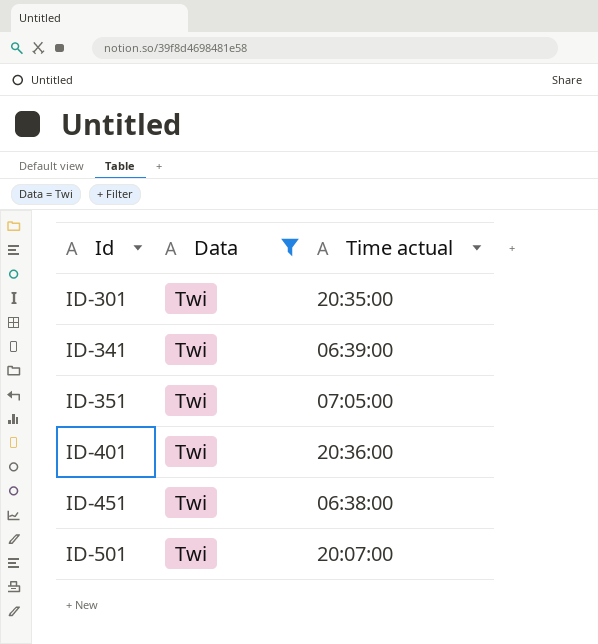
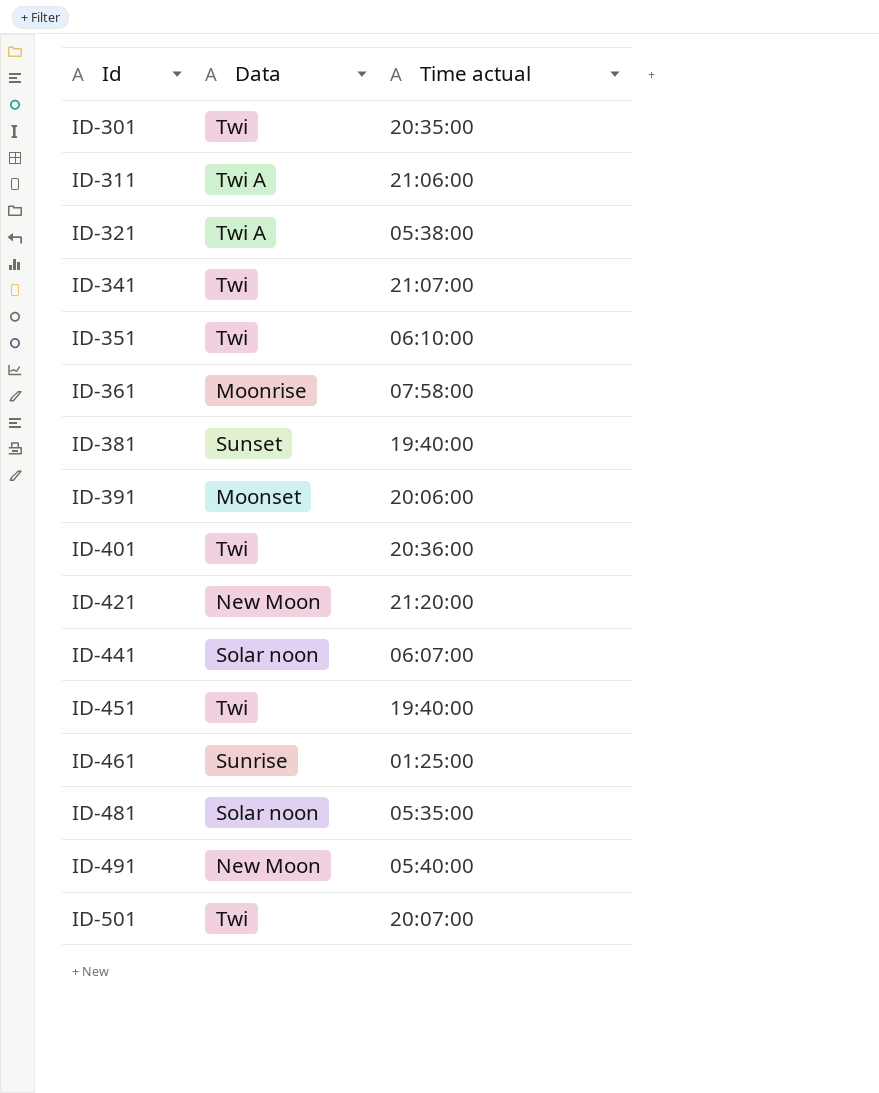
filter: Data = Twi -> none
ID-341 | Time actual: 06:39:00 -> 21:07:00
ID-351 | Time actual: 07:05:00 -> 06:10:00
ID-451 | Time actual: 06:38:00 -> 19:40:00

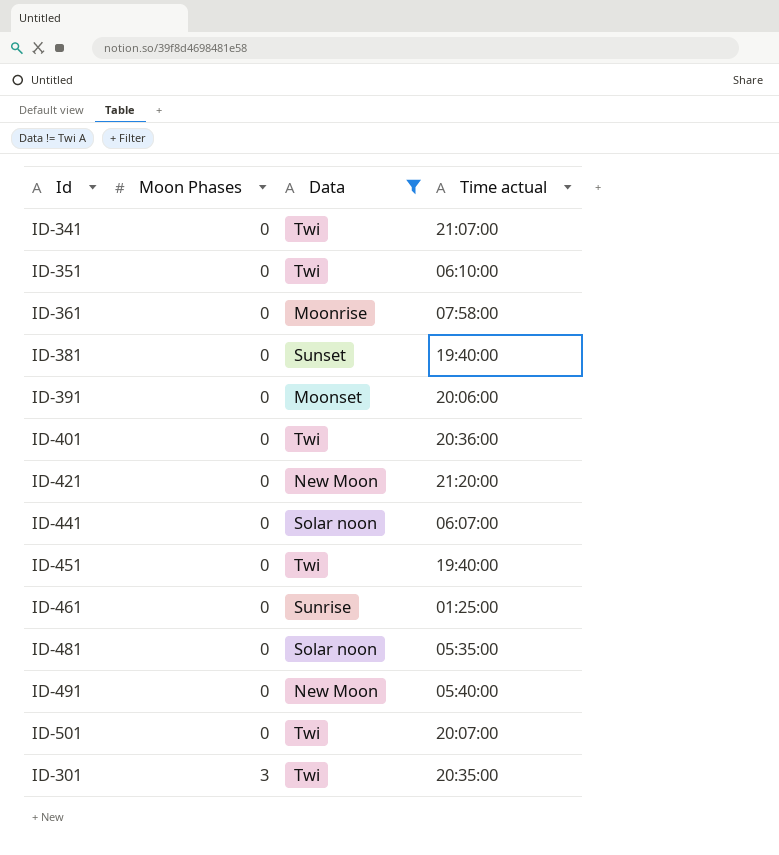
filter: none -> Data != Twi A
row order: Id ascending -> Moon Phases ascending
column Moon Phases | position: none -> 2

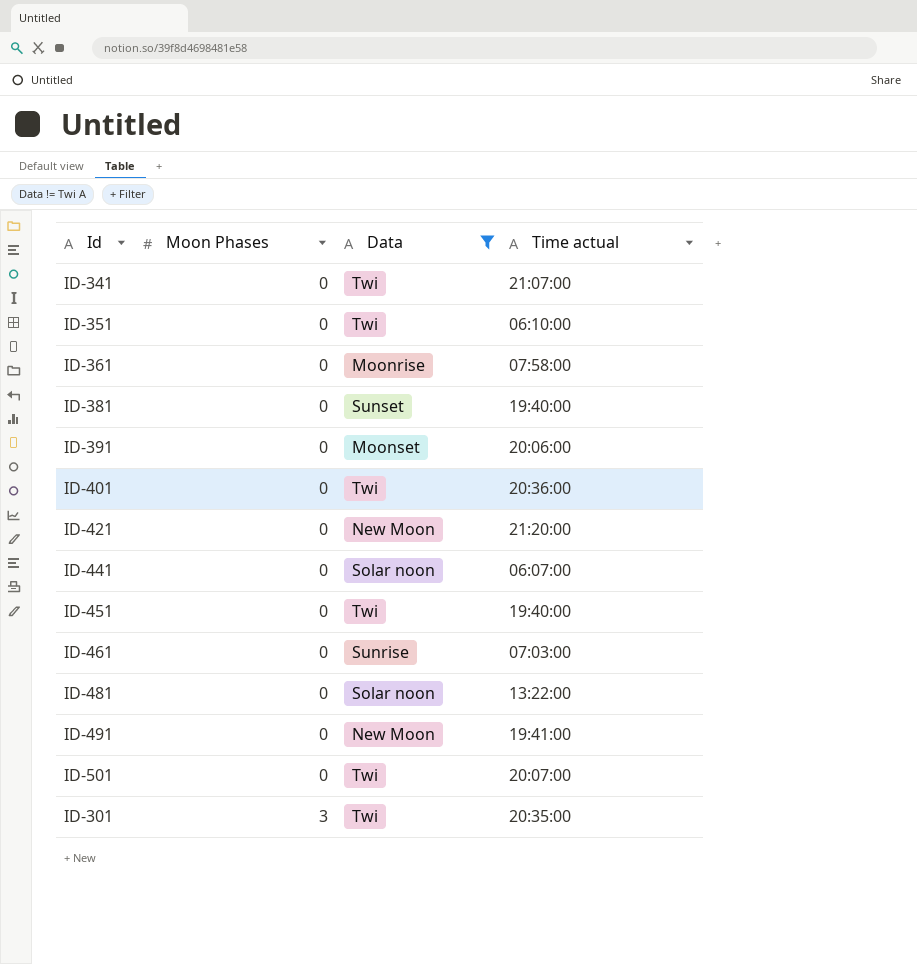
ID-461 | Time actual: 01:25:00 -> 07:03:00
ID-481 | Time actual: 05:35:00 -> 13:22:00
ID-491 | Time actual: 05:40:00 -> 19:41:00

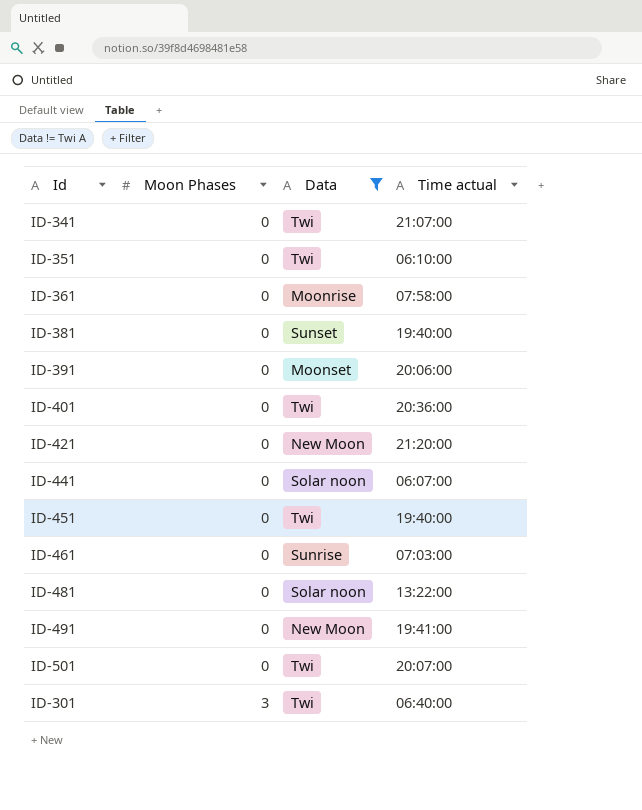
ID-301 | Time actual: 20:35:00 -> 06:40:00

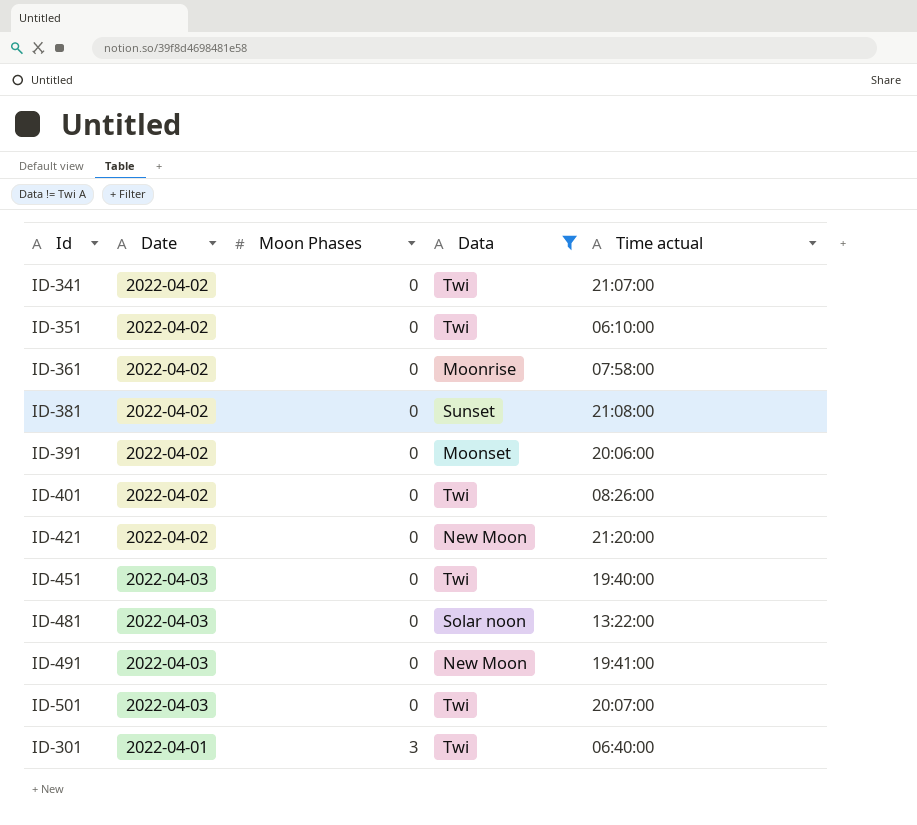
column Date | position: none -> 2
row ID-441: 0 | Solar noon | 06:07:00 -> none
row ID-461: 0 | Sunrise | 07:03:00 -> none
ID-381 | Time actual: 19:40:00 -> 21:08:00
ID-401 | Time actual: 20:36:00 -> 08:26:00

